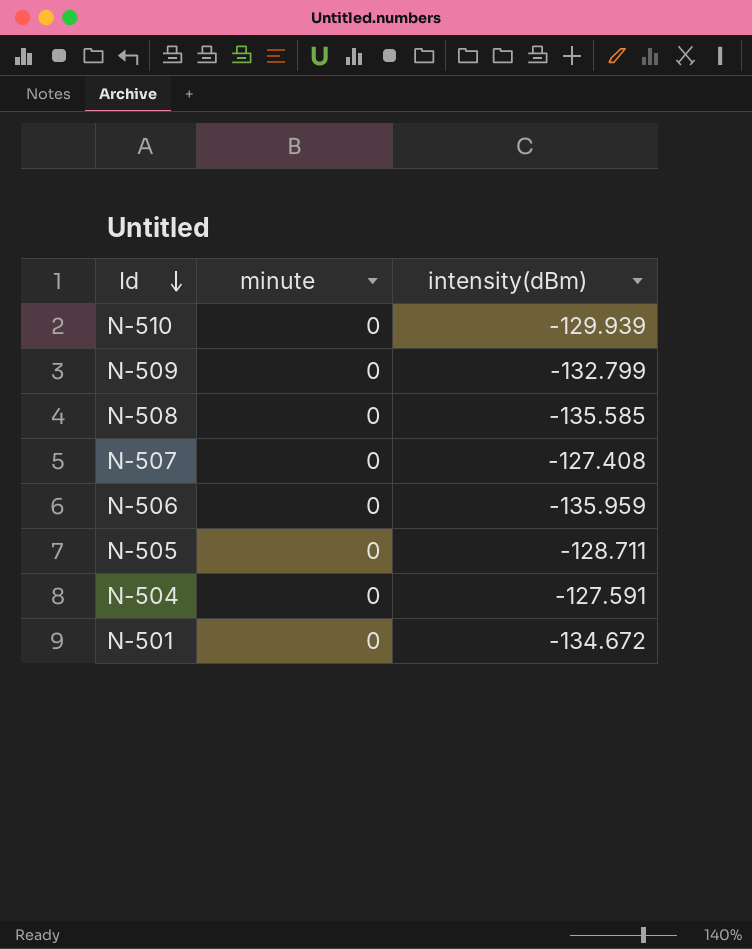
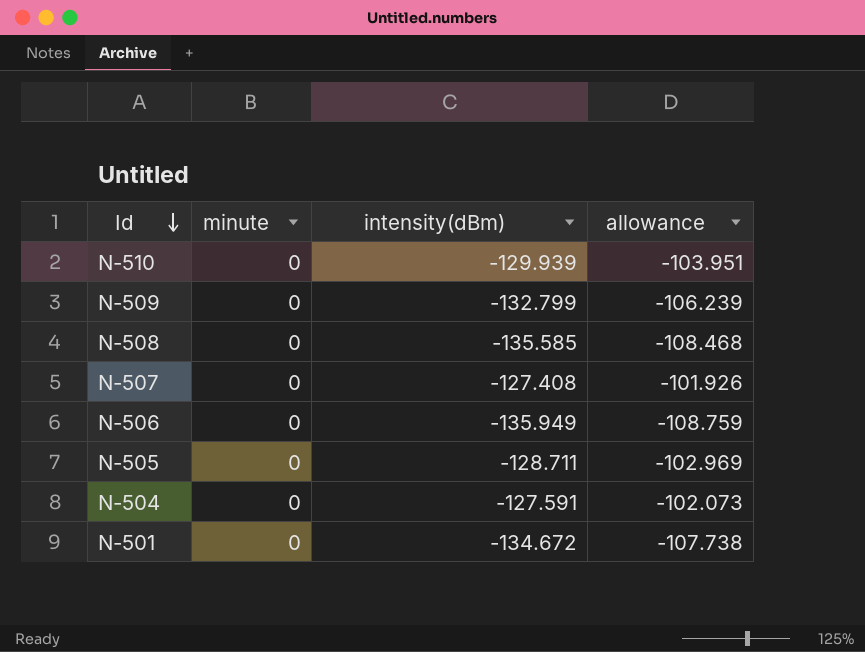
column allowance | formula: none -> [intensity(dBm)] * 0.8
N-506 | intensity(dBm): -135.959 -> -135.949

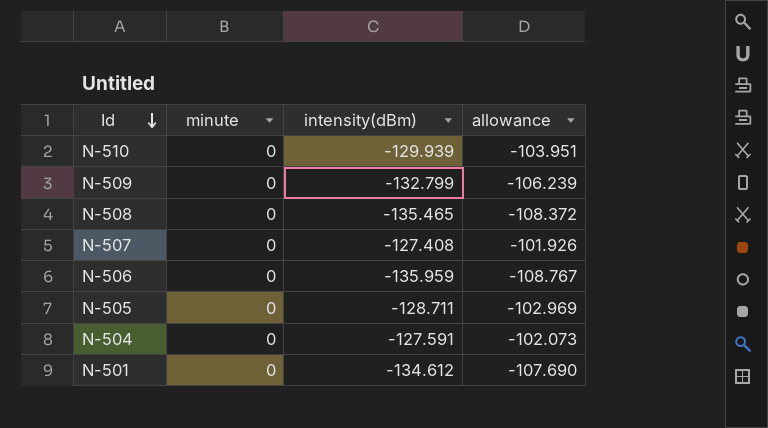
N-508 | intensity(dBm): -135.585 -> -135.465
N-508 | allowance: -108.468 -> -108.372
N-506 | intensity(dBm): -135.949 -> -135.959
N-506 | allowance: -108.759 -> -108.767
N-501 | intensity(dBm): -134.672 -> -134.612
N-501 | allowance: -107.738 -> -107.690

